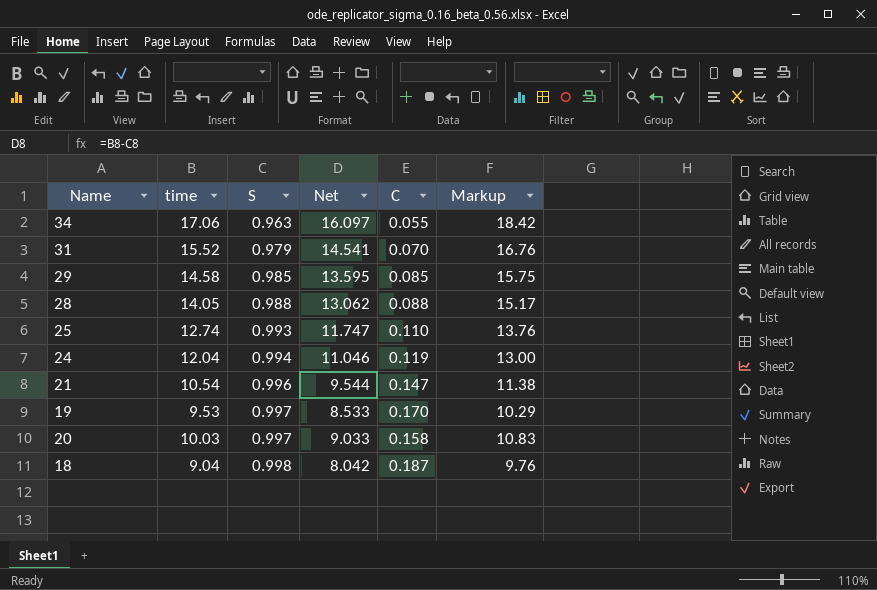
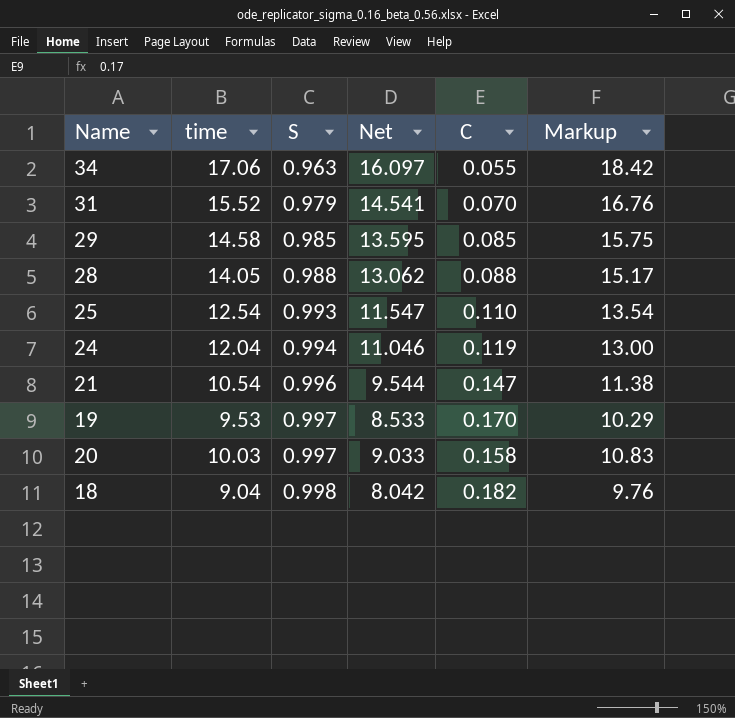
25 | time: 12.74 -> 12.54
25 | Net: 11.747 -> 11.547
25 | Markup: 13.76 -> 13.54
18 | C: 0.187 -> 0.182

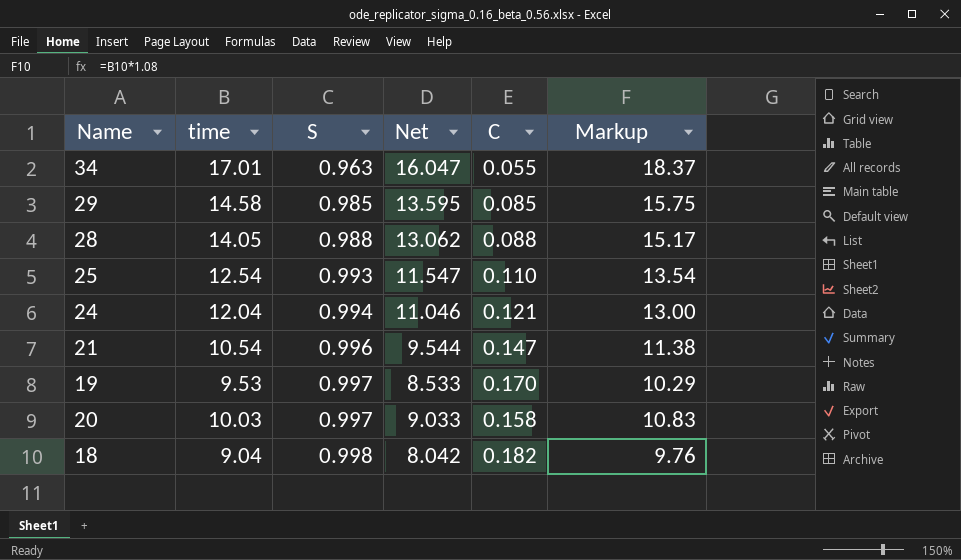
row 31: 15.52 | 0.979 | 14.541 | 0.070 | 16.76 -> none
34 | time: 17.06 -> 17.01
34 | Net: 16.097 -> 16.047
34 | Markup: 18.42 -> 18.37
24 | C: 0.119 -> 0.121

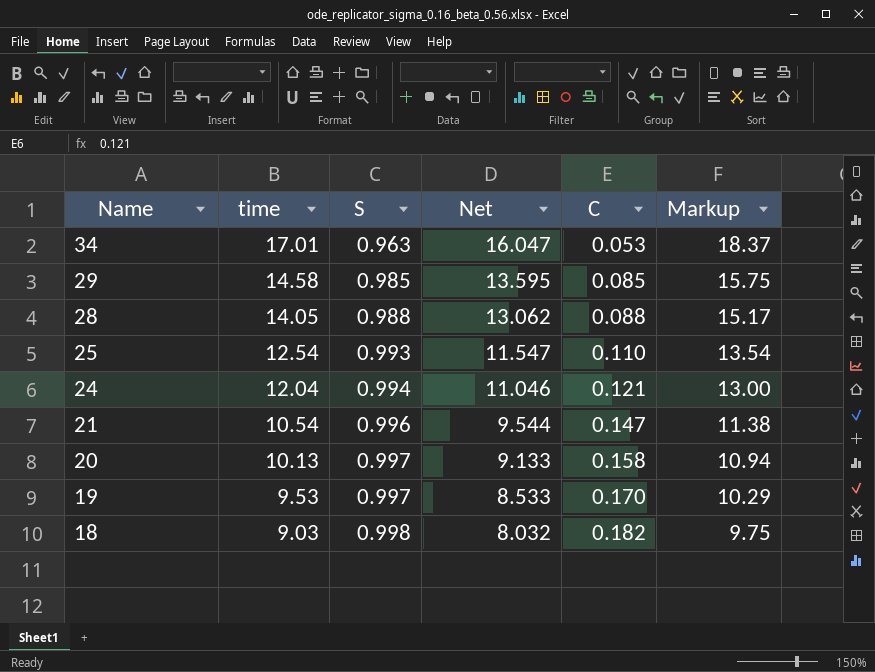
row order: S ascending -> Name descending
34 | C: 0.055 -> 0.053
20 | time: 10.03 -> 10.13
20 | Net: 9.033 -> 9.133
20 | Markup: 10.83 -> 10.94
18 | time: 9.04 -> 9.03
18 | Net: 8.042 -> 8.032
18 | Markup: 9.76 -> 9.75

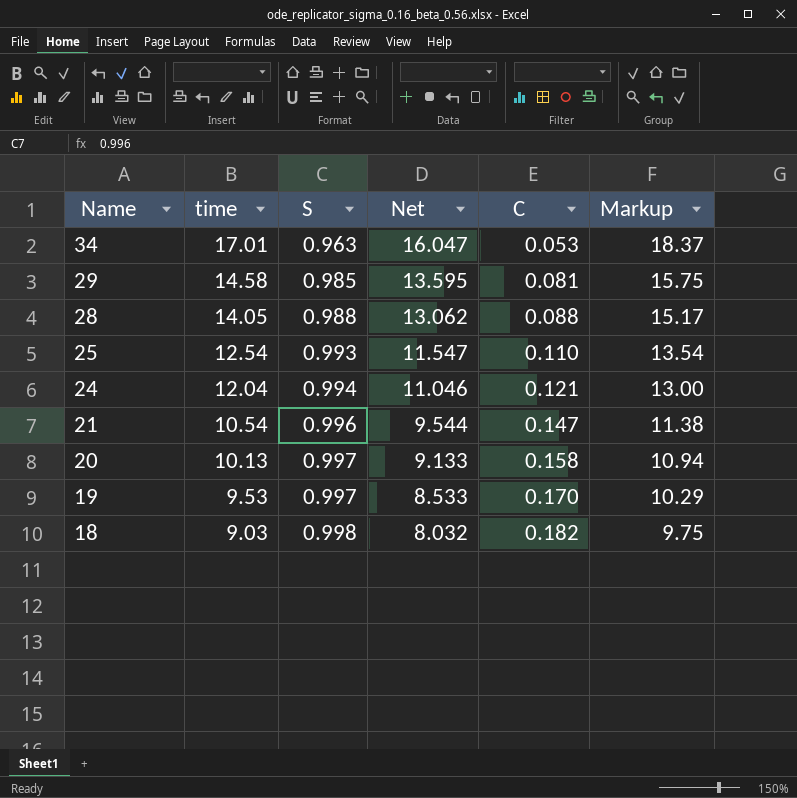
29 | C: 0.085 -> 0.081

